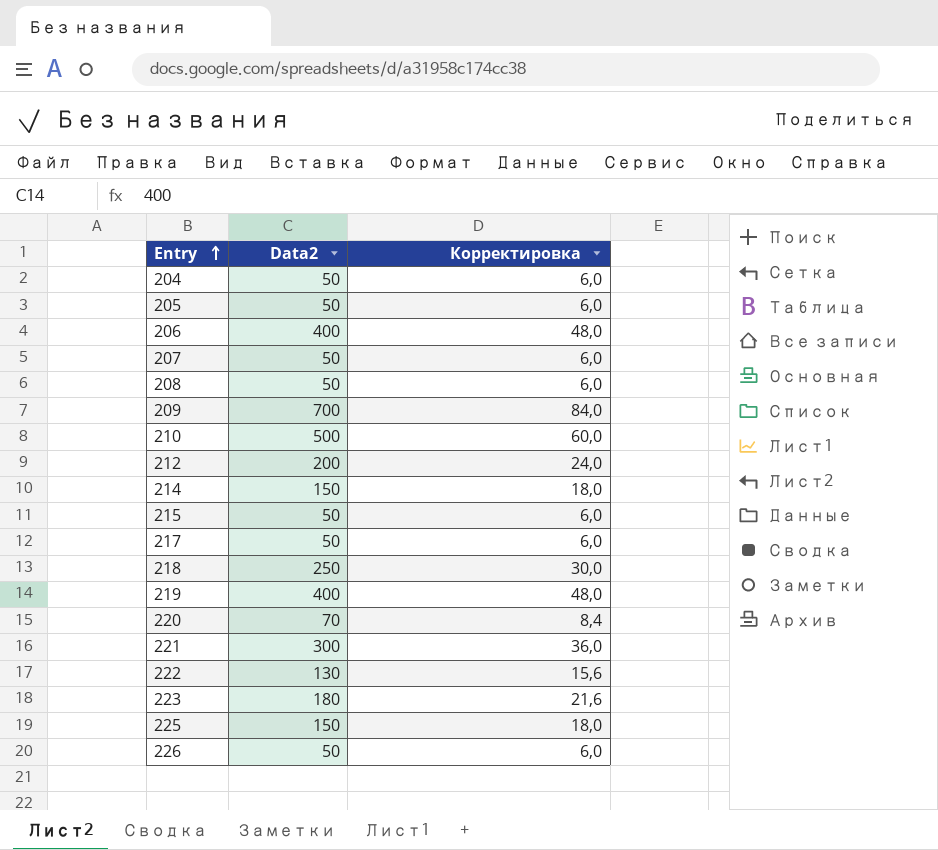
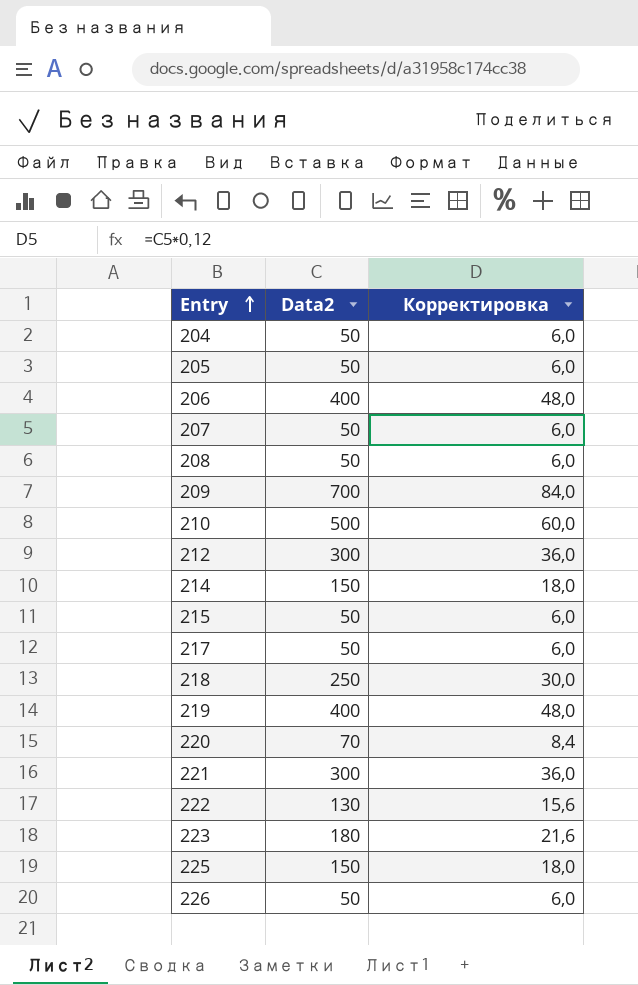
212 | Data2: 200 -> 300
212 | Корректировка: 24,0 -> 36,0

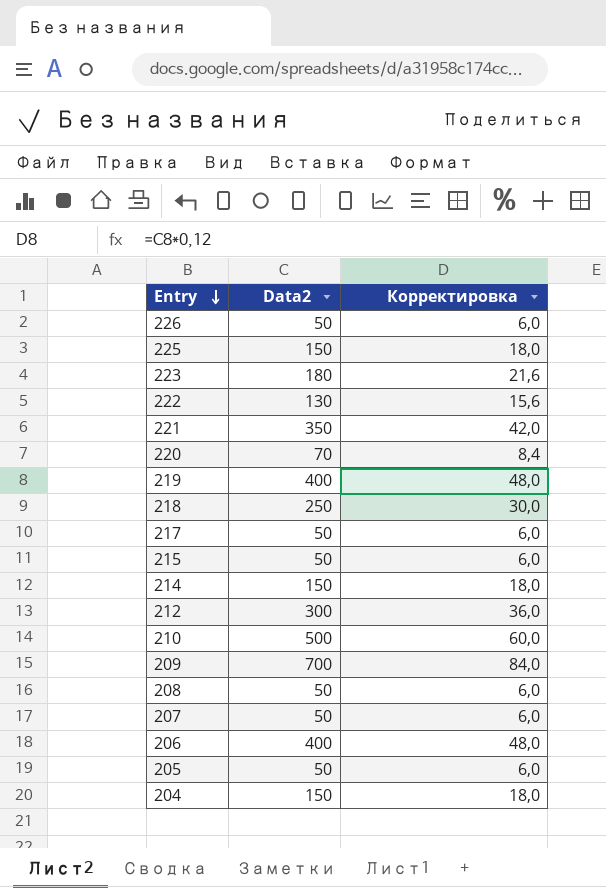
row order: Entry ascending -> Entry descending
221 | Data2: 300 -> 350
221 | Корректировка: 36,0 -> 42,0
204 | Data2: 50 -> 150
204 | Корректировка: 6,0 -> 18,0

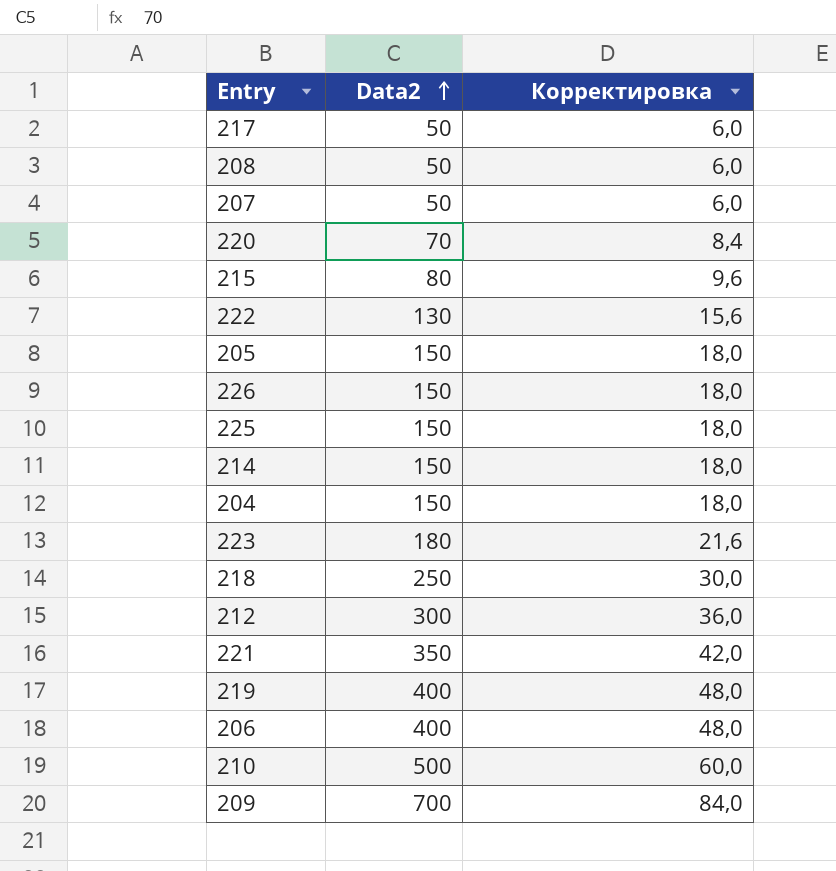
row order: Entry descending -> Data2 ascending
215 | Data2: 50 -> 80
215 | Корректировка: 6,0 -> 9,6
205 | Data2: 50 -> 150
205 | Корректировка: 6,0 -> 18,0
226 | Data2: 50 -> 150
226 | Корректировка: 6,0 -> 18,0

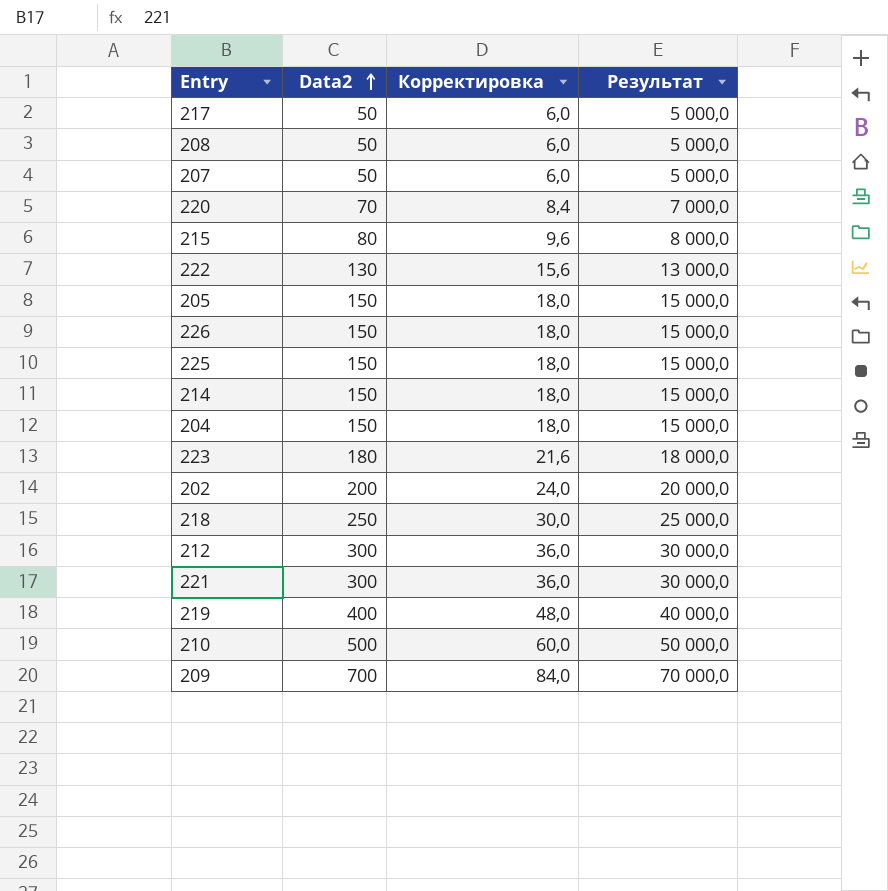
column Результат | formula: none -> [Data2] * 100
row 206: 400 | 48,0 -> none
row 202: none -> 200 | 24,0 | 20 000,0
221 | Data2: 350 -> 300
221 | Корректировка: 42,0 -> 36,0

